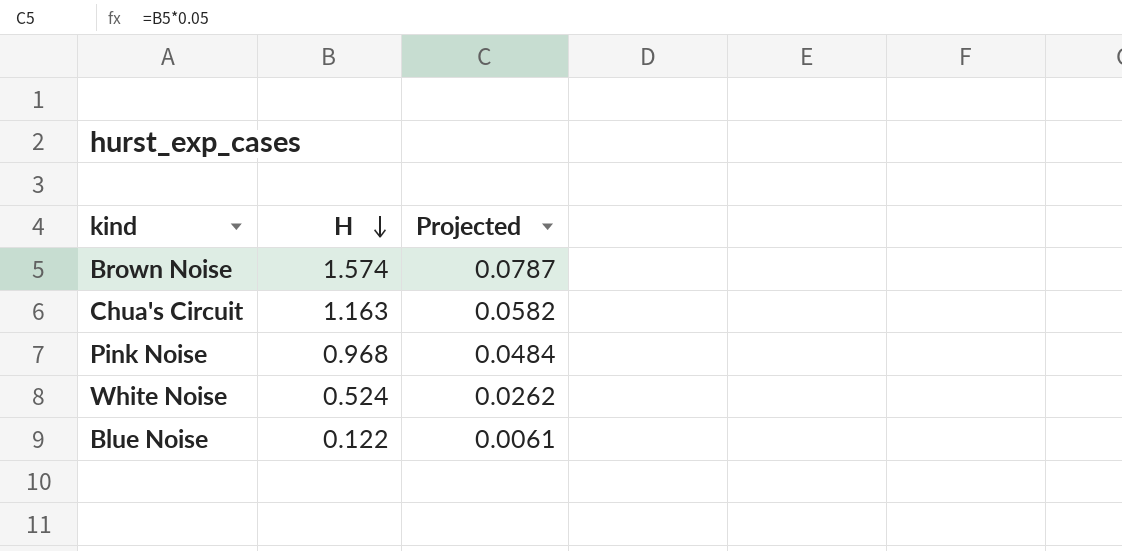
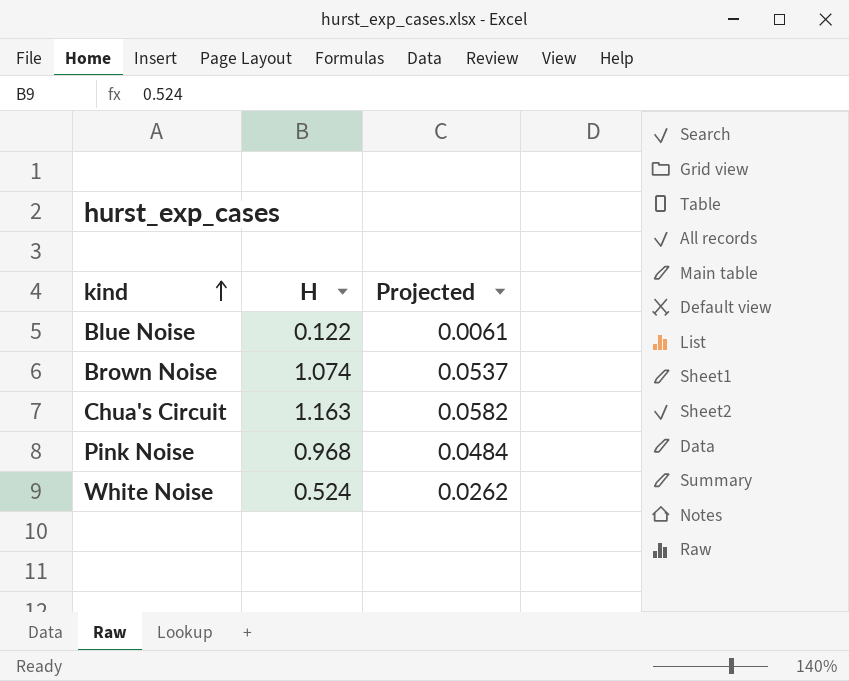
row order: H descending -> kind ascending
Brown Noise | H: 1.574 -> 1.074
Brown Noise | Projected: 0.0787 -> 0.0537

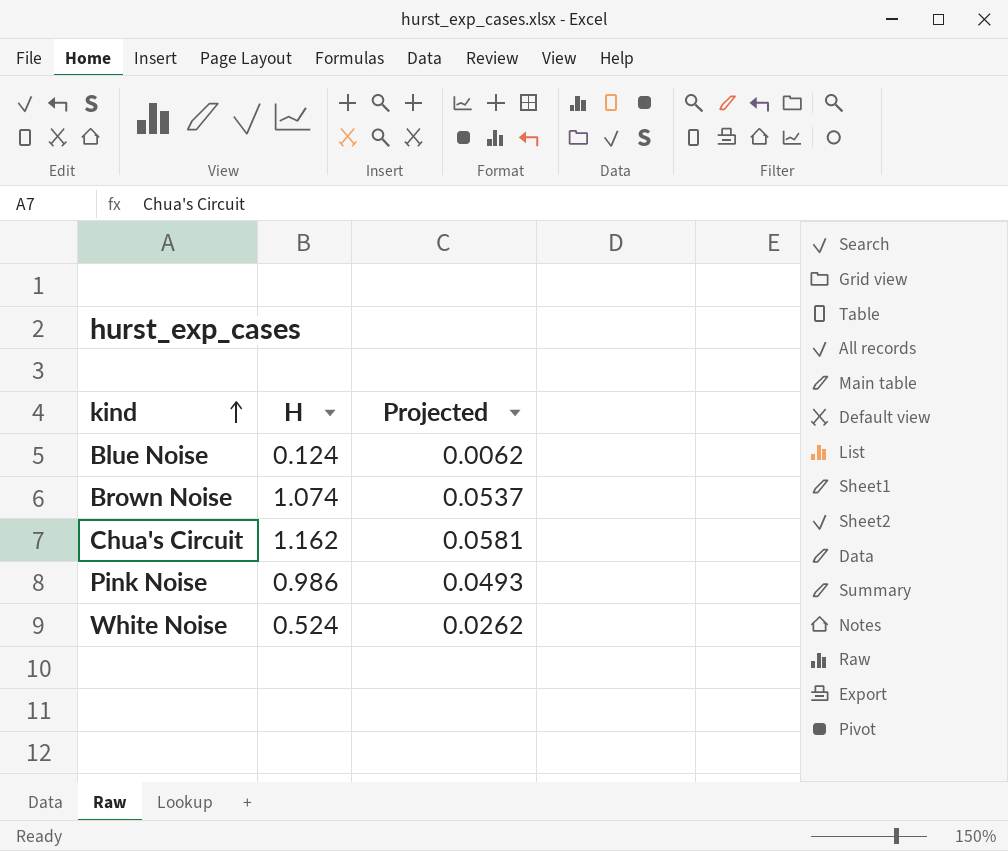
Blue Noise | H: 0.122 -> 0.124
Blue Noise | Projected: 0.0061 -> 0.0062
Chua's Circuit | H: 1.163 -> 1.162
Chua's Circuit | Projected: 0.0582 -> 0.0581
Pink Noise | H: 0.968 -> 0.986
Pink Noise | Projected: 0.0484 -> 0.0493

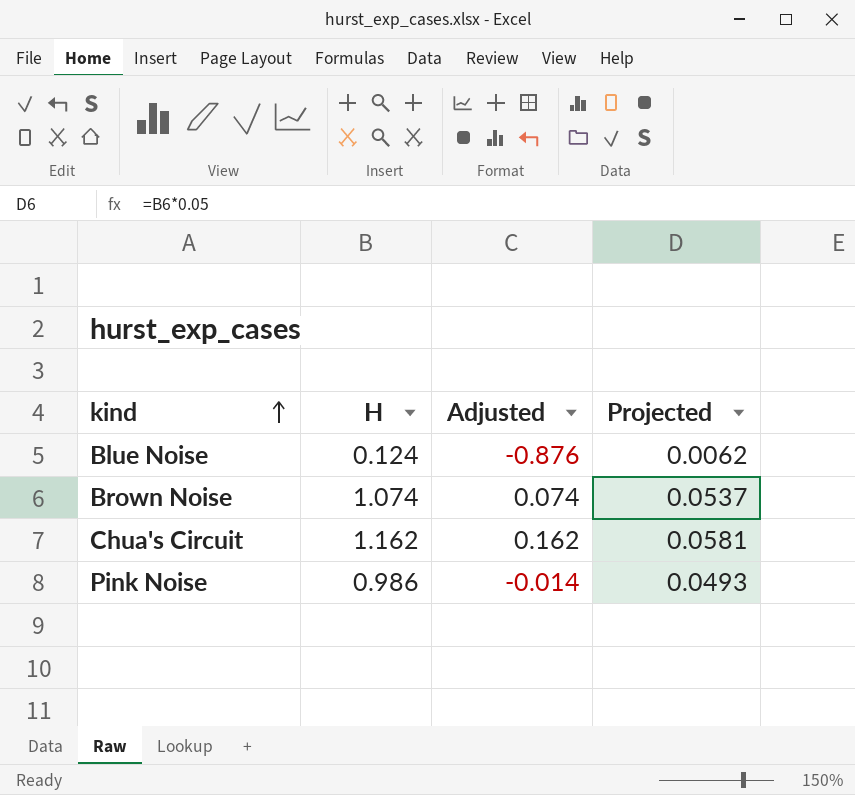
column Adjusted | formula: none -> [H] - 1
row White Noise: 0.524 | 0.0262 -> none

